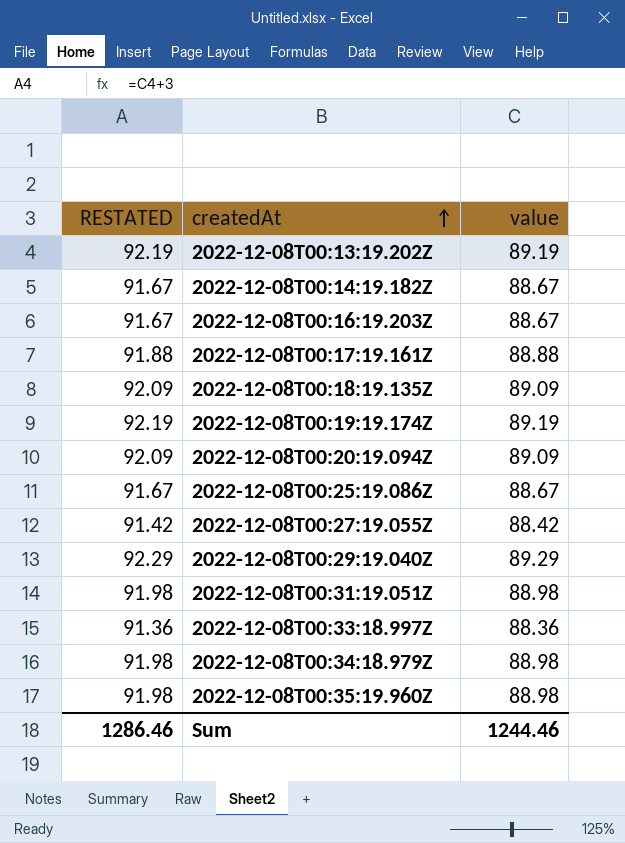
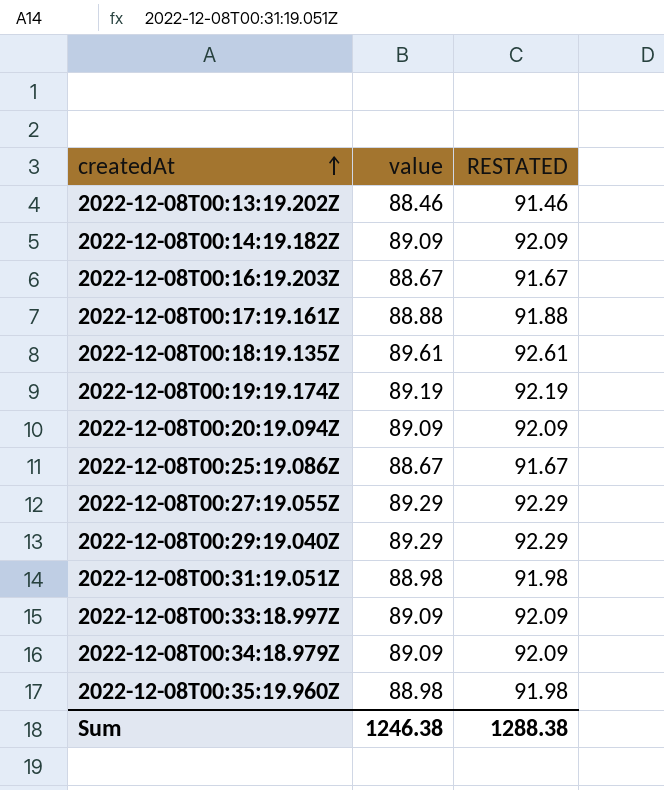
column RESTATED | position: 1 -> 3
2022-12-08T00:13:19.202Z | value: 89.19 -> 88.46
2022-12-08T00:13:19.202Z | RESTATED: 92.19 -> 91.46
2022-12-08T00:14:19.182Z | value: 88.67 -> 89.09
2022-12-08T00:14:19.182Z | RESTATED: 91.67 -> 92.09
2022-12-08T00:18:19.135Z | value: 89.09 -> 89.61
2022-12-08T00:18:19.135Z | RESTATED: 92.09 -> 92.61
2022-12-08T00:27:19.055Z | value: 88.42 -> 89.29
2022-12-08T00:27:19.055Z | RESTATED: 91.42 -> 92.29
2022-12-08T00:33:18.997Z | value: 88.36 -> 89.09
2022-12-08T00:33:18.997Z | RESTATED: 91.36 -> 92.09
2022-12-08T00:34:18.979Z | value: 88.98 -> 89.09
2022-12-08T00:34:18.979Z | RESTATED: 91.98 -> 92.09
Sum | value: 1244.46 -> 1246.38
Sum | RESTATED: 1286.46 -> 1288.38

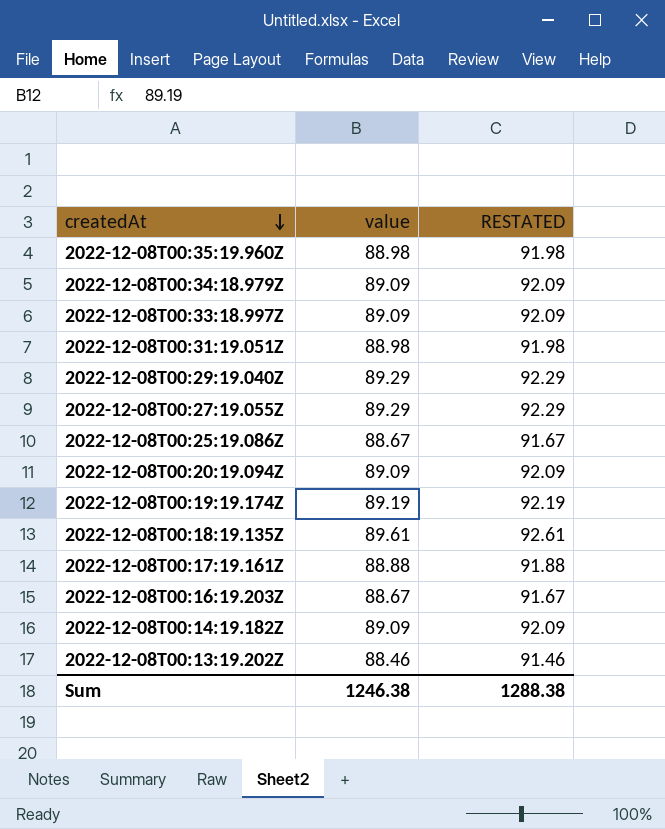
row order: createdAt ascending -> createdAt descending

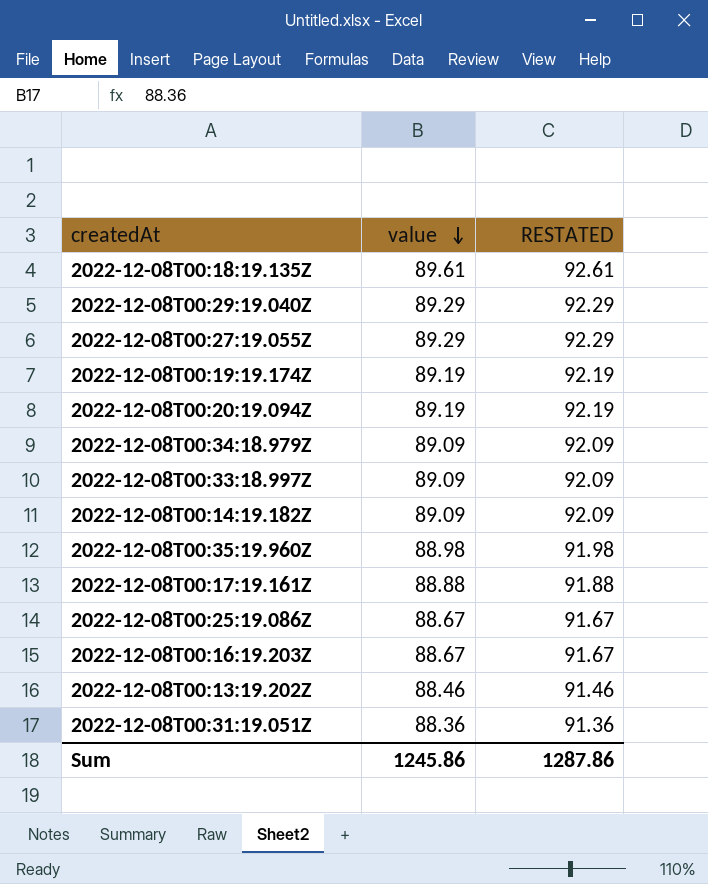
row order: createdAt descending -> value descending
2022-12-08T00:20:19.094Z | value: 89.09 -> 89.19
2022-12-08T00:20:19.094Z | RESTATED: 92.09 -> 92.19
2022-12-08T00:31:19.051Z | value: 88.98 -> 88.36
2022-12-08T00:31:19.051Z | RESTATED: 91.98 -> 91.36
Sum | value: 1246.38 -> 1245.86
Sum | RESTATED: 1288.38 -> 1287.86

